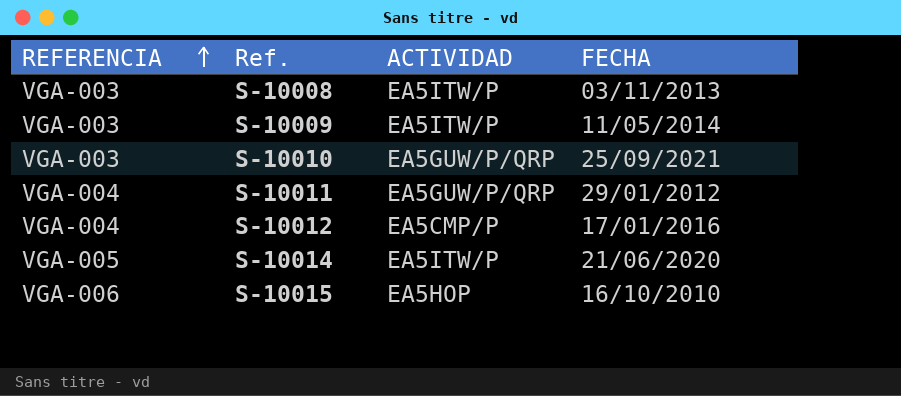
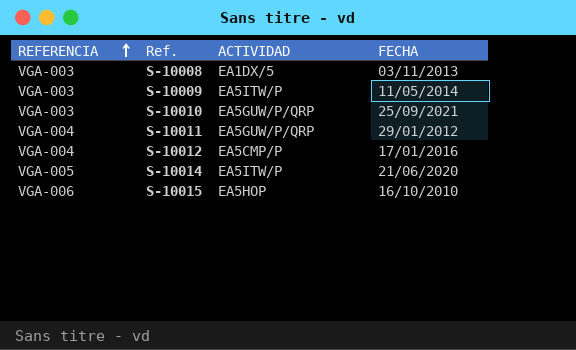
S-10008 | ACTIVIDAD: EA5ITW/P -> EA1DX/5

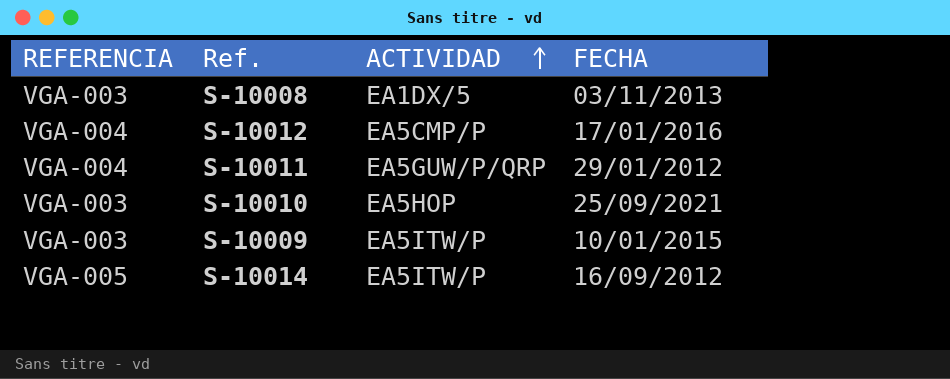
row order: REFERENCIA ascending -> ACTIVIDAD ascending
row S-10015: VGA-006 | EA5HOP | 16/10/2010 -> none
S-10010 | ACTIVIDAD: EA5GUW/P/QRP -> EA5HOP
S-10009 | FECHA: 11/05/2014 -> 10/01/2015
S-10014 | FECHA: 21/06/2020 -> 16/09/2012

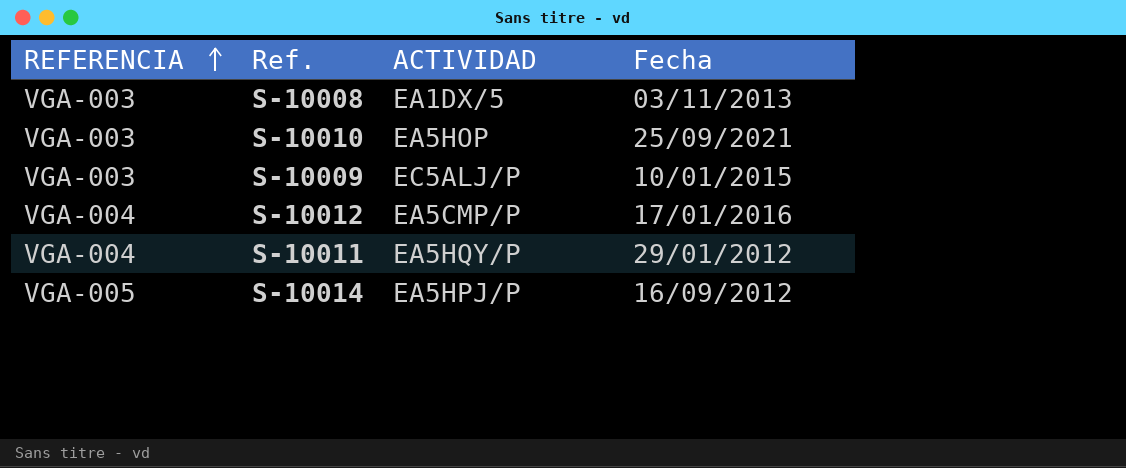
row order: ACTIVIDAD ascending -> REFERENCIA ascending
column name: FECHA -> Fecha
S-10009 | ACTIVIDAD: EA5ITW/P -> EC5ALJ/P
S-10011 | ACTIVIDAD: EA5GUW/P/QRP -> EA5HQY/P
S-10014 | ACTIVIDAD: EA5ITW/P -> EA5HPJ/P

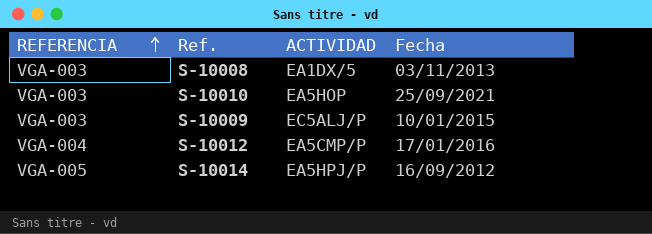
row S-10011: VGA-004 | EA5HQY/P | 29/01/2012 -> none

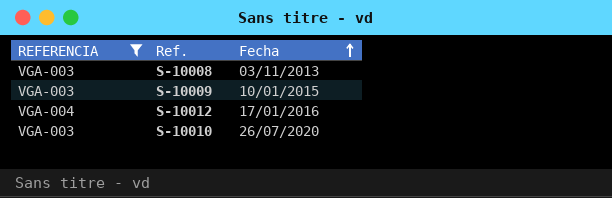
filter: none -> REFERENCIA != VGA-005
row order: REFERENCIA ascending -> Fecha ascending
column ACTIVIDAD | position: 3 -> none
S-10010 | Fecha: 25/09/2021 -> 26/07/2020

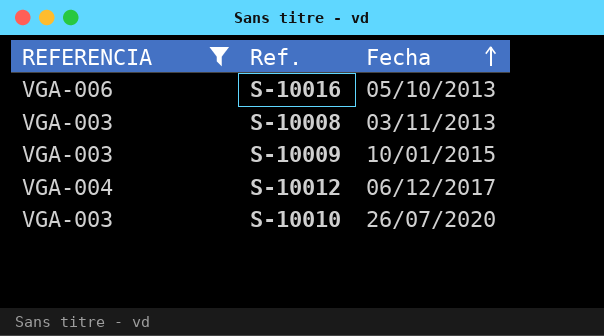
row S-10016: none -> VGA-006 | 05/10/2013
S-10012 | Fecha: 17/01/2016 -> 06/12/2017

